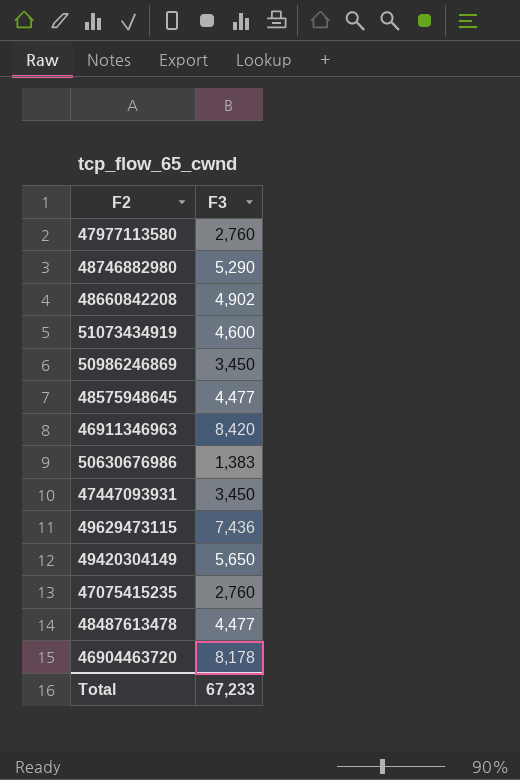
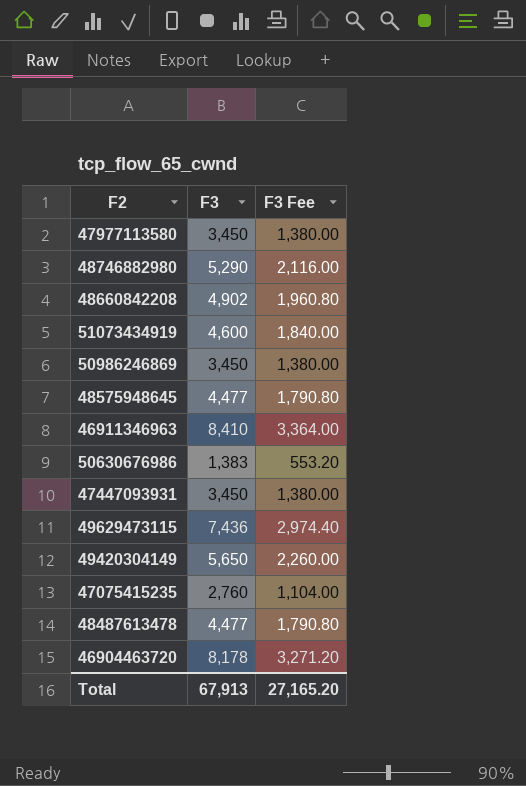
column F3 Fee | formula: none -> [F3] * 0.4
47977113580 | F3: 2,760 -> 3,450
46911346963 | F3: 8,420 -> 8,410
Total | F3: 67,233 -> 67,913

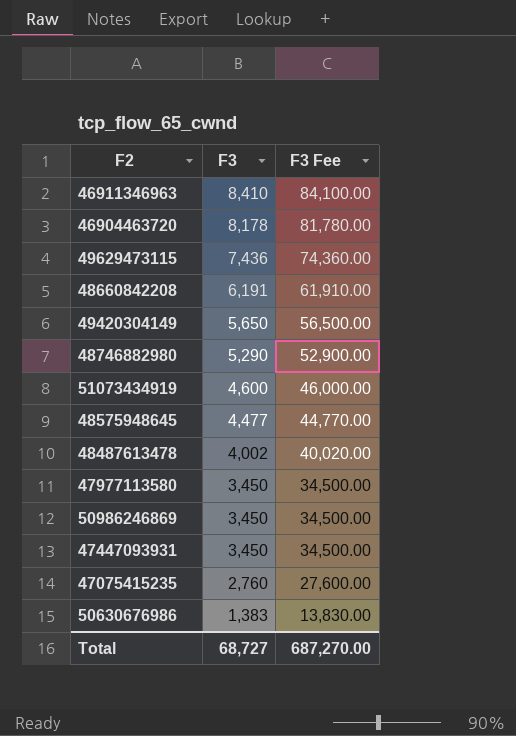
row order: none -> F3 descending
column F3 Fee | formula: [F3] * 0.4 -> [F3] * 10
48660842208 | F3: 4,902 -> 6,191
48487613478 | F3: 4,477 -> 4,002
Total | F3: 67,913 -> 68,727
Total | F3 Fee: 27,165.20 -> 687,270.00

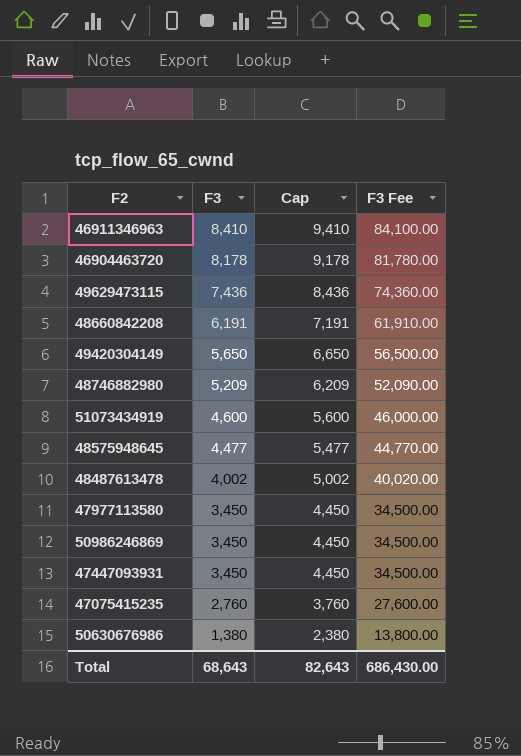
column Cap | formula: none -> [F3] + 1000
48746882980 | F3: 5,290 -> 5,209
48746882980 | F3 Fee: 52,900.00 -> 52,090.00
50630676986 | F3: 1,383 -> 1,380
50630676986 | F3 Fee: 13,830.00 -> 13,800.00
Total | F3: 68,727 -> 68,643
Total | F3 Fee: 687,270.00 -> 686,430.00

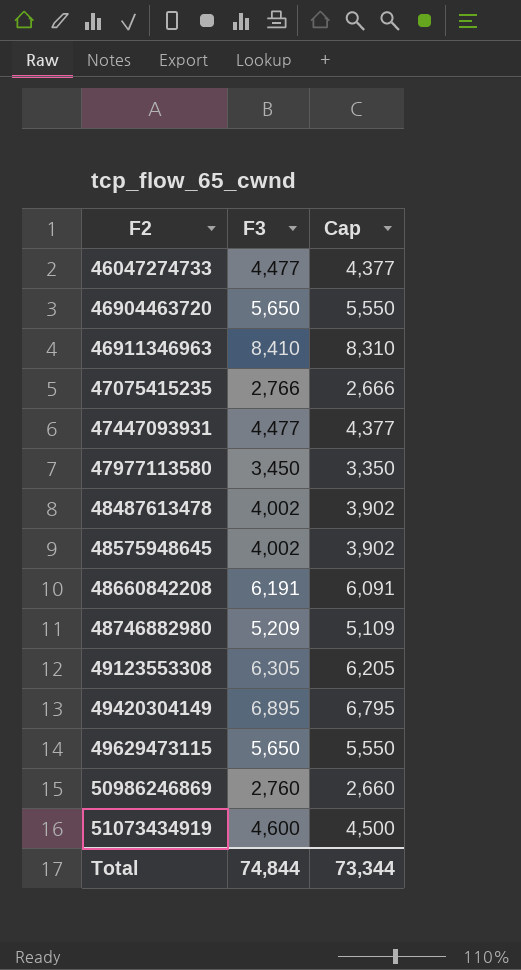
row order: F3 descending -> F2 ascending
column F3 Fee | formula: [F3] * 10 -> none
column Cap | formula: [F3] + 1000 -> [F3] - 100
row 50630676986: 1,380 | 2,380 | 13,800.00 -> none
row 46047274733: none -> 4,477 | 4,377
46904463720 | F3: 8,178 -> 5,650
47075415235 | F3: 2,760 -> 2,766
47447093931 | F3: 3,450 -> 4,477
48575948645 | F3: 4,477 -> 4,002
row 49123553308: none -> 6,305 | 6,205
49420304149 | F3: 5,650 -> 6,895
49629473115 | F3: 7,436 -> 5,650
50986246869 | F3: 3,450 -> 2,760
Total | F3: 68,643 -> 74,844
Total | Cap: 82,643 -> 73,344

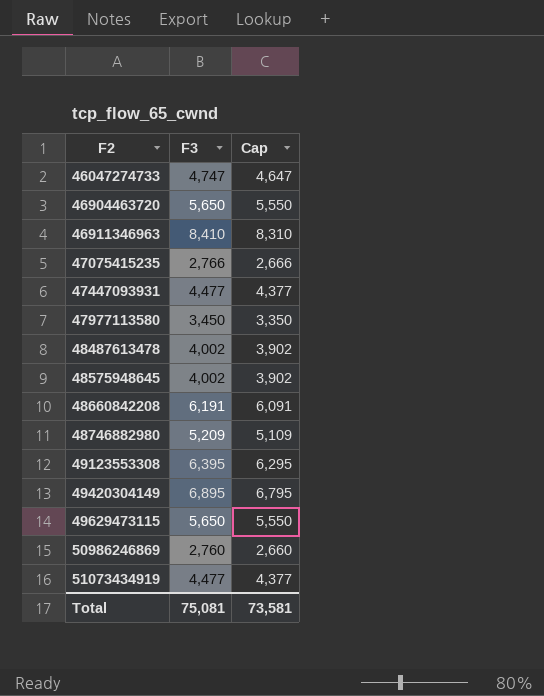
46047274733 | F3: 4,477 -> 4,747
46047274733 | Cap: 4,377 -> 4,647
49123553308 | F3: 6,305 -> 6,395
49123553308 | Cap: 6,205 -> 6,295
51073434919 | F3: 4,600 -> 4,477
51073434919 | Cap: 4,500 -> 4,377
Total | F3: 74,844 -> 75,081
Total | Cap: 73,344 -> 73,581

